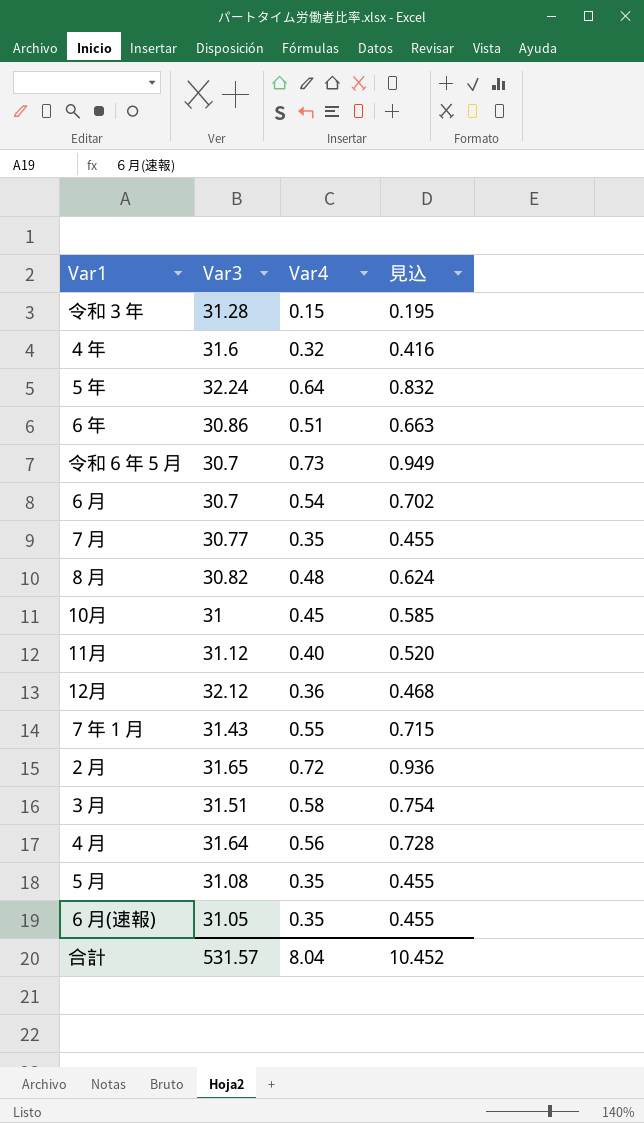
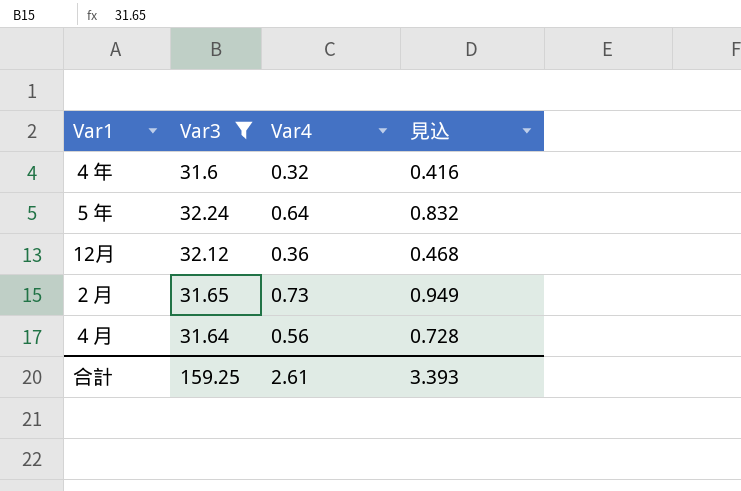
filter: none -> Var3 >= 31.6
２月 | Var4: 0.72 -> 0.73
２月 | 見込: 0.936 -> 0.949
合計 | Var3: 531.57 -> 159.25
合計 | Var4: 8.04 -> 2.61
合計 | 見込: 10.452 -> 3.393

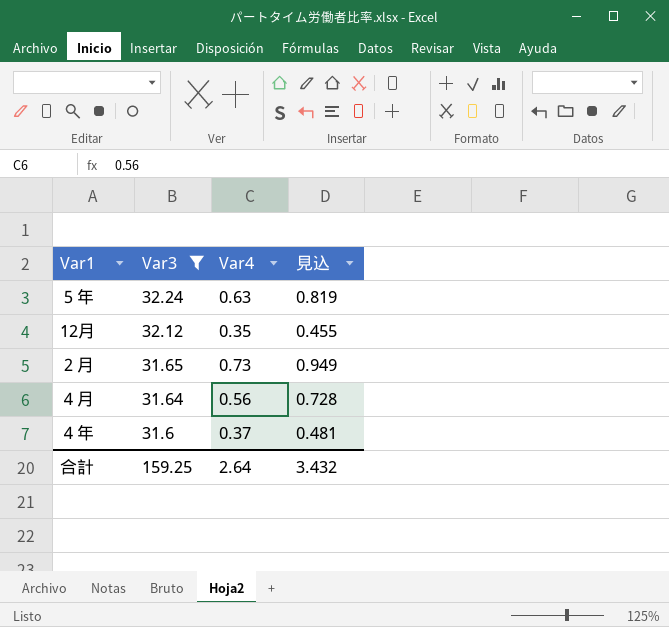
row order: none -> Var3 descending
５年 | Var4: 0.64 -> 0.63
５年 | 見込: 0.832 -> 0.819
12月 | Var4: 0.36 -> 0.35
12月 | 見込: 0.468 -> 0.455
４年 | Var4: 0.32 -> 0.37
４年 | 見込: 0.416 -> 0.481
合計 | Var4: 2.61 -> 2.64
合計 | 見込: 3.393 -> 3.432

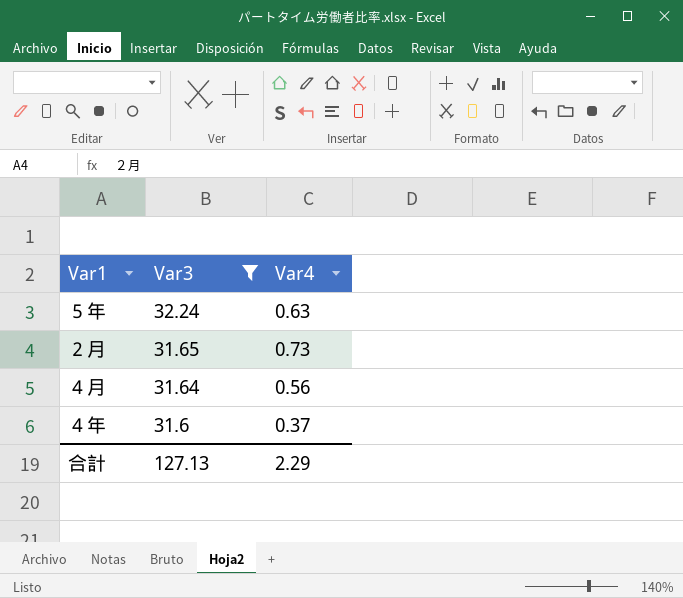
column 見込 | formula: [Var4] * 1.3 -> none
row 12月: 32.12 | 0.35 | 0.455 -> none
合計 | Var3: 159.25 -> 127.13
合計 | Var4: 2.64 -> 2.29

